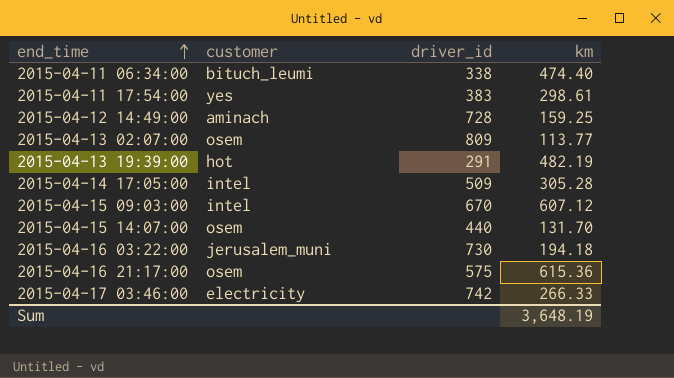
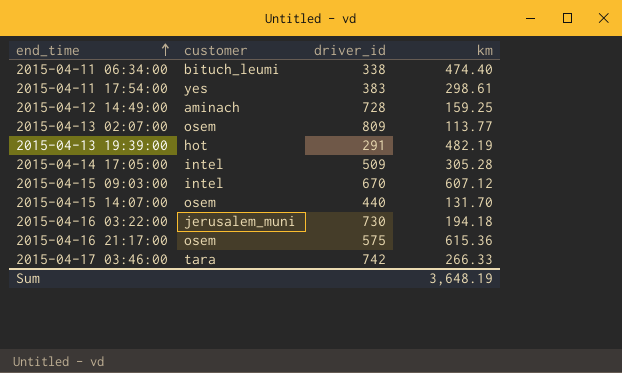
2015-04-17 03:46:00 | customer: electricity -> tara

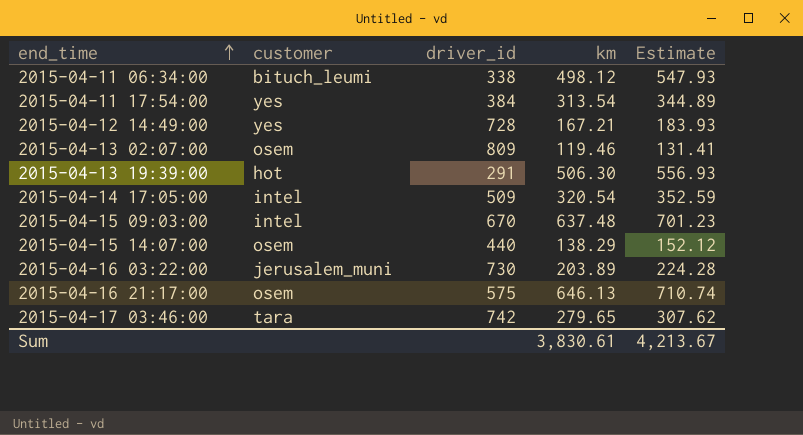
column Estimate | formula: none -> [km] * 1.1
2015-04-11 06:34:00 | km: 474.40 -> 498.12
2015-04-11 17:54:00 | driver_id: 383 -> 384
2015-04-11 17:54:00 | km: 298.61 -> 313.54
2015-04-12 14:49:00 | customer: aminach -> yes
2015-04-12 14:49:00 | km: 159.25 -> 167.21
2015-04-13 02:07:00 | km: 113.77 -> 119.46
2015-04-13 19:39:00 | km: 482.19 -> 506.30
2015-04-14 17:05:00 | km: 305.28 -> 320.54
2015-04-15 09:03:00 | km: 607.12 -> 637.48
2015-04-15 14:07:00 | km: 131.70 -> 138.29
2015-04-16 03:22:00 | km: 194.18 -> 203.89
2015-04-16 21:17:00 | km: 615.36 -> 646.13
2015-04-17 03:46:00 | km: 266.33 -> 279.65
Sum | km: 3,648.19 -> 3,830.61

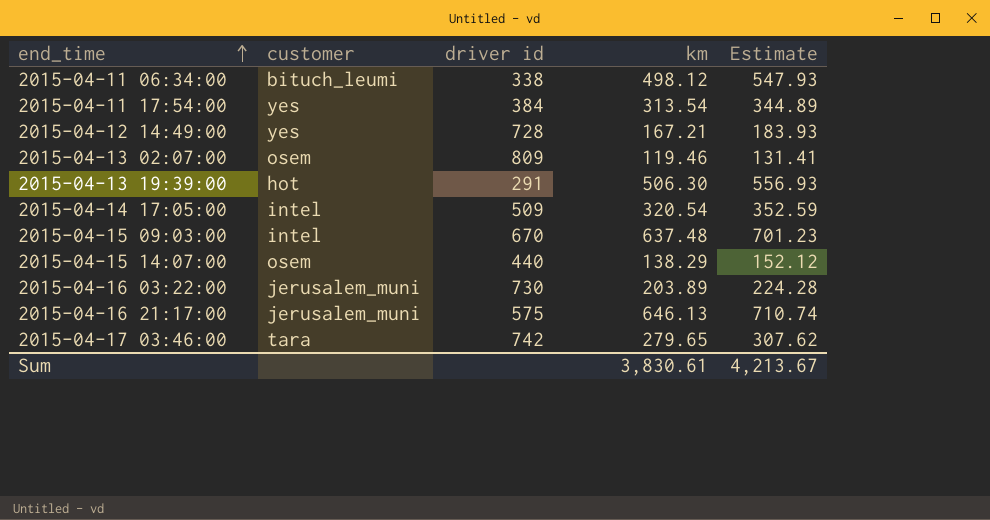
column name: driver_id -> driver id
2015-04-16 21:17:00 | customer: osem -> jerusalem_muni

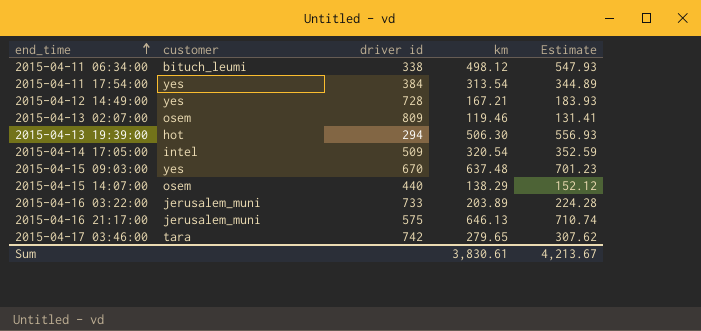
2015-04-13 19:39:00 | driver id: 291 -> 294
2015-04-15 09:03:00 | customer: intel -> yes
2015-04-16 03:22:00 | driver id: 730 -> 733

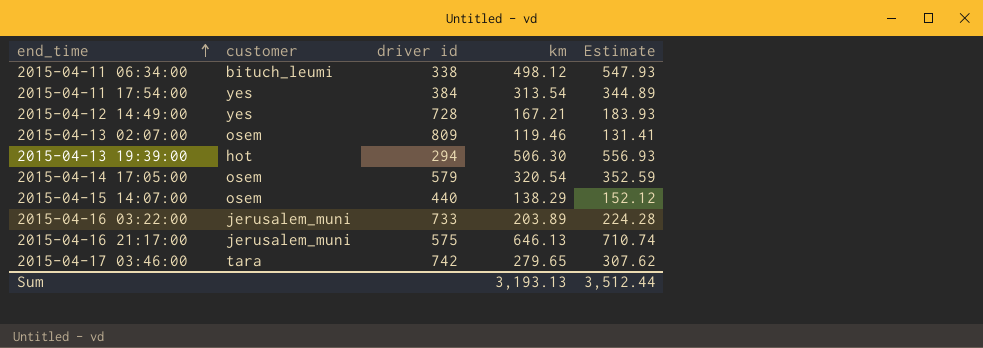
row 2015-04-15 09:03:00: yes | 670 | 637.48 | 701.23 -> none
2015-04-14 17:05:00 | customer: intel -> osem
2015-04-14 17:05:00 | driver id: 509 -> 579
Sum | km: 3,830.61 -> 3,193.13
Sum | Estimate: 4,213.67 -> 3,512.44

